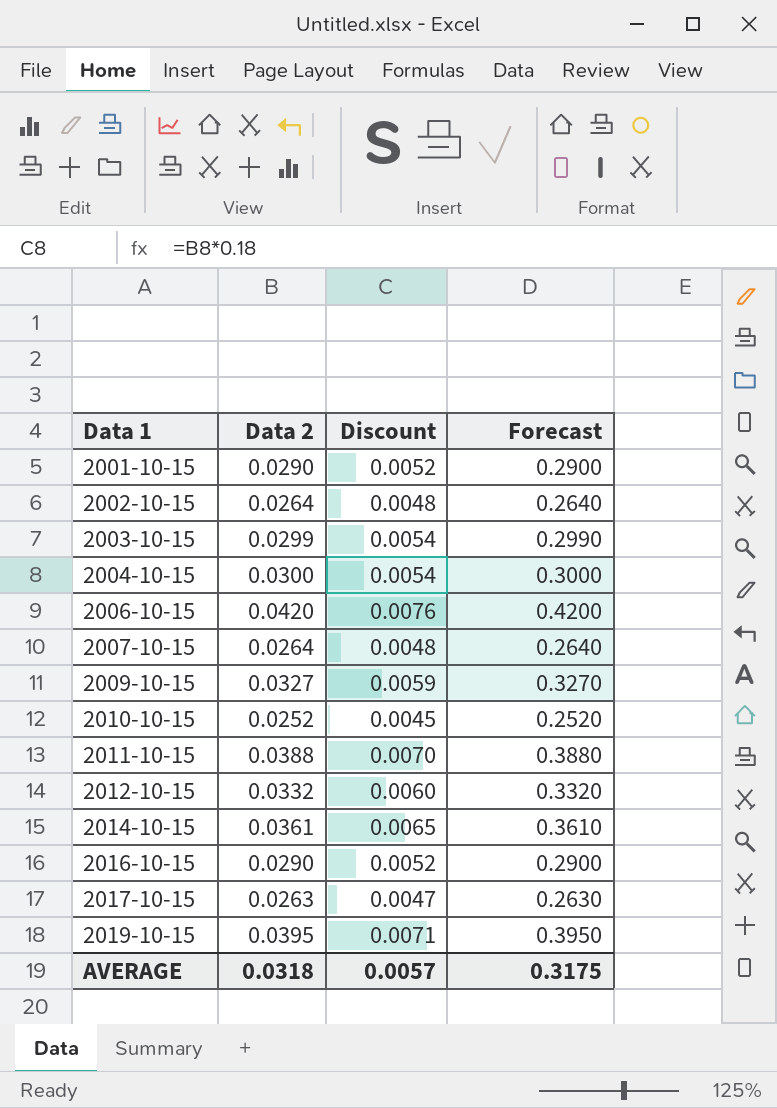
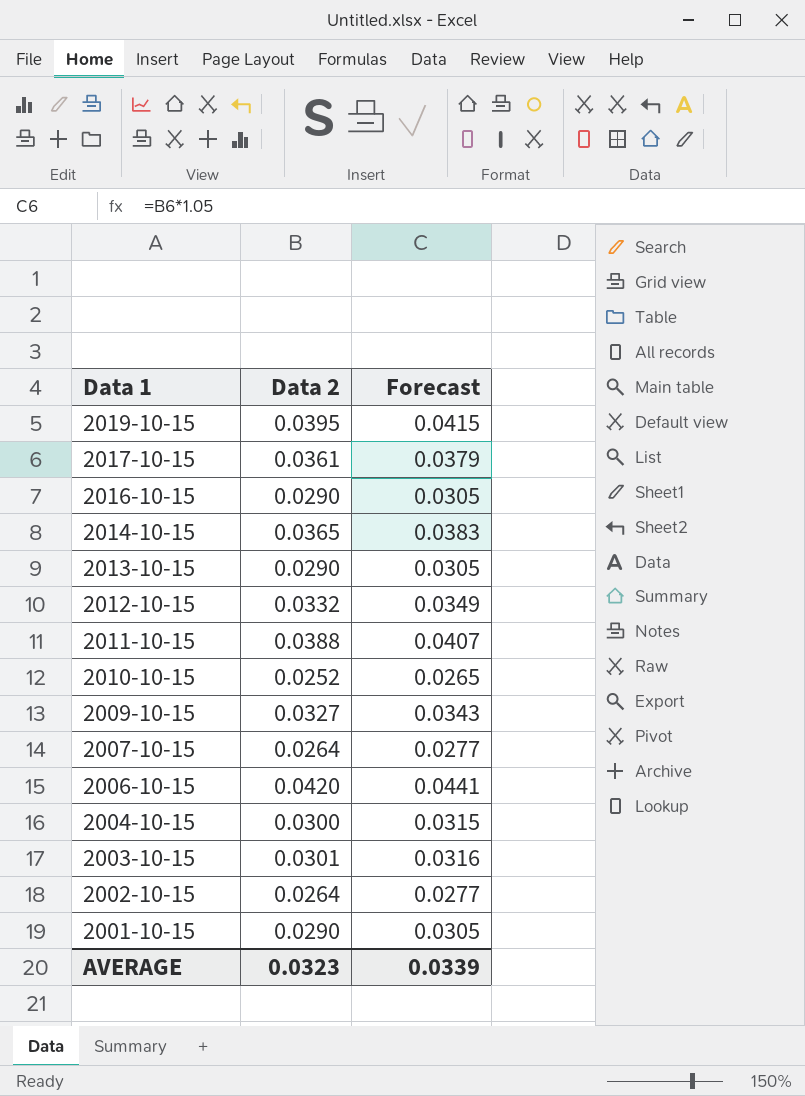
row order: Data 1 ascending -> Data 1 descending
column Discount | formula: [Data 2] * 0.18 -> none
column Forecast | formula: [Data 2] * 10 -> [Data 2] * 1.05
2017-10-15 | Data 2: 0.0263 -> 0.0361
2014-10-15 | Data 2: 0.0361 -> 0.0365
row 2013-10-15: none -> 0.0290 | 0.0305
2003-10-15 | Data 2: 0.0299 -> 0.0301
AVERAGE | Data 2: 0.0318 -> 0.0323
AVERAGE | Forecast: 0.3175 -> 0.0339

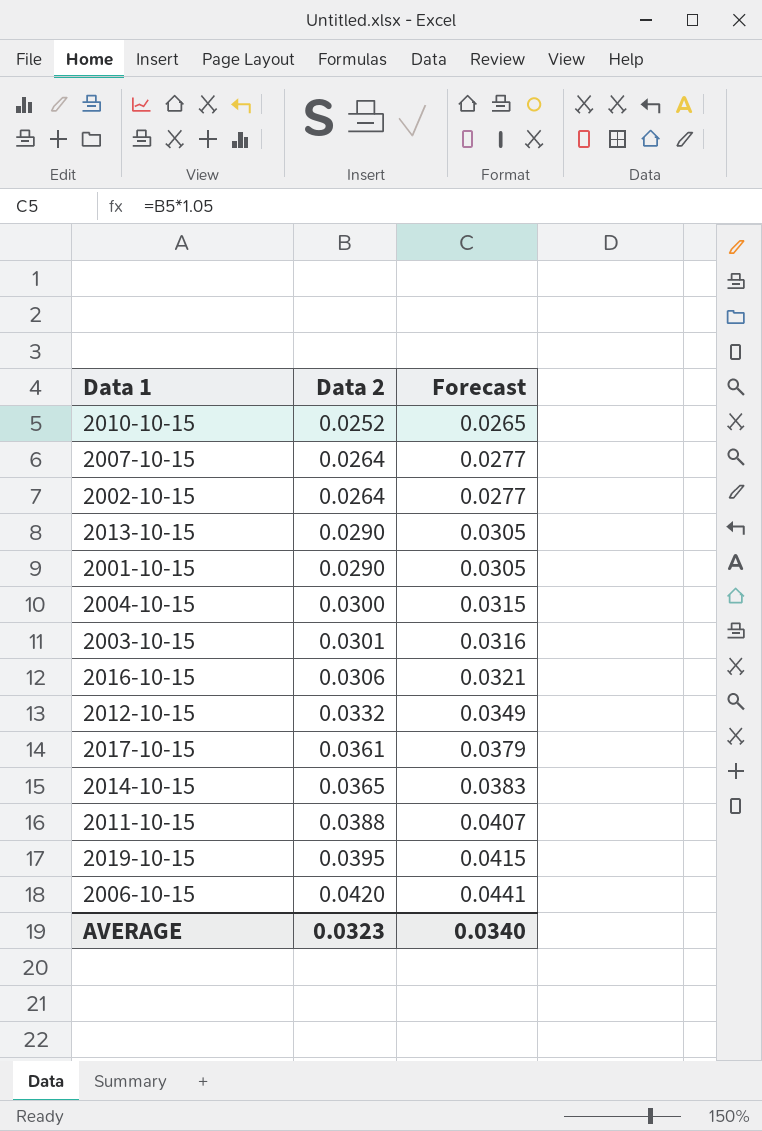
row order: Data 1 descending -> Data 2 ascending
row 2009-10-15: 0.0327 | 0.0343 -> none
2016-10-15 | Data 2: 0.0290 -> 0.0306
2016-10-15 | Forecast: 0.0305 -> 0.0321
AVERAGE | Forecast: 0.0339 -> 0.0340

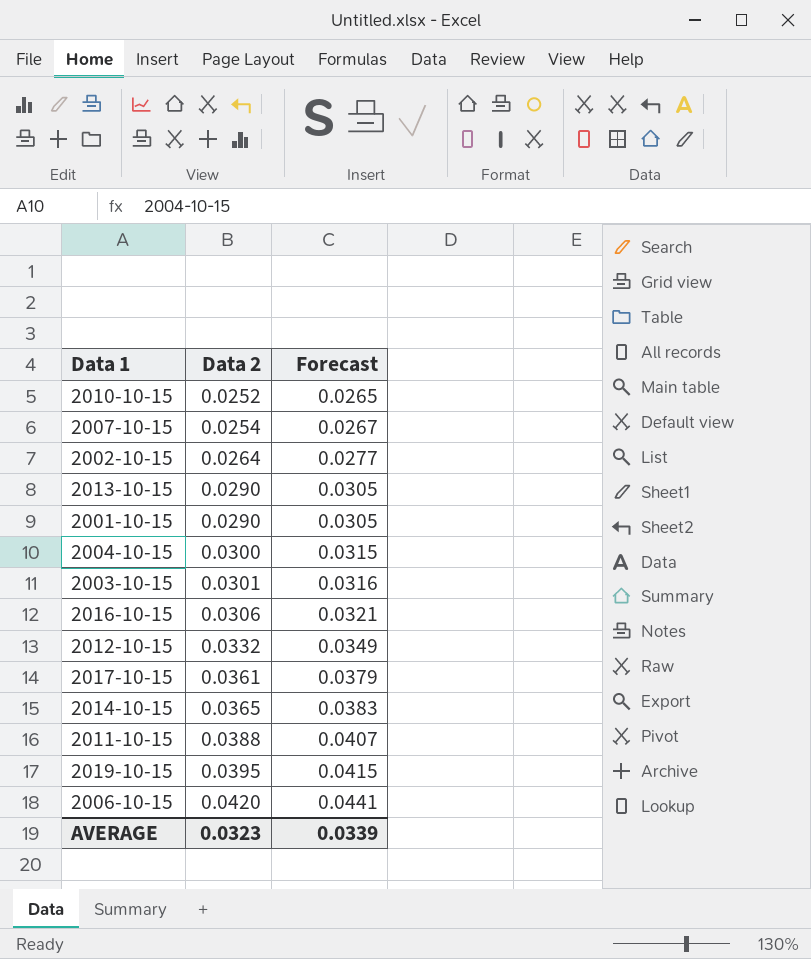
2007-10-15 | Data 2: 0.0264 -> 0.0254
2007-10-15 | Forecast: 0.0277 -> 0.0267
AVERAGE | Forecast: 0.0340 -> 0.0339

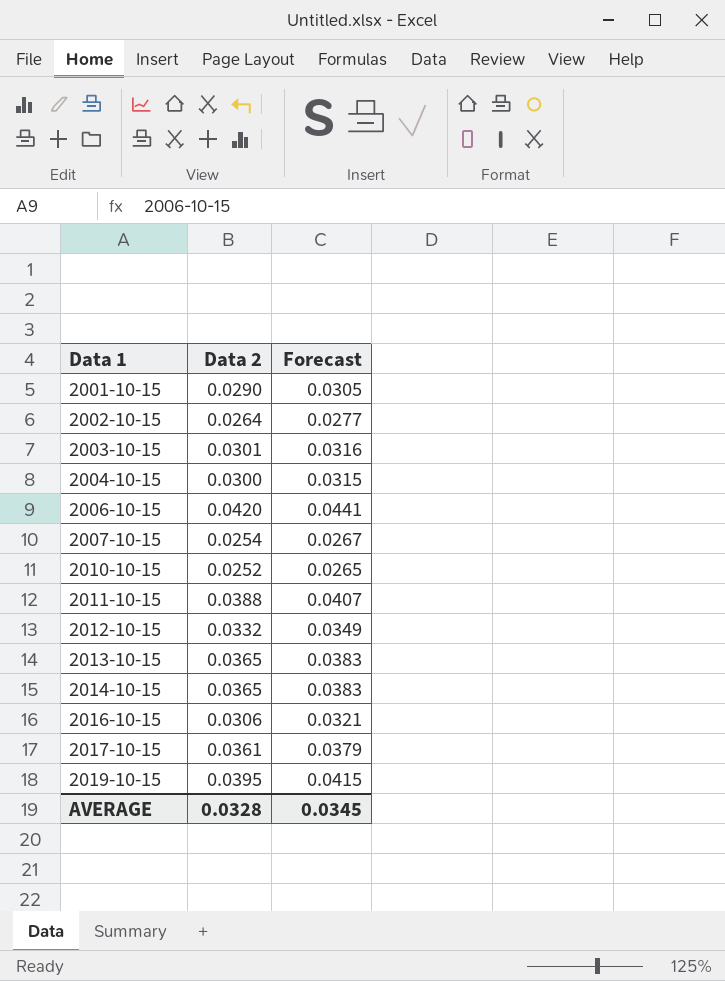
row order: Data 2 ascending -> Data 1 ascending
2013-10-15 | Data 2: 0.0290 -> 0.0365
2013-10-15 | Forecast: 0.0305 -> 0.0383
AVERAGE | Data 2: 0.0323 -> 0.0328
AVERAGE | Forecast: 0.0339 -> 0.0345

